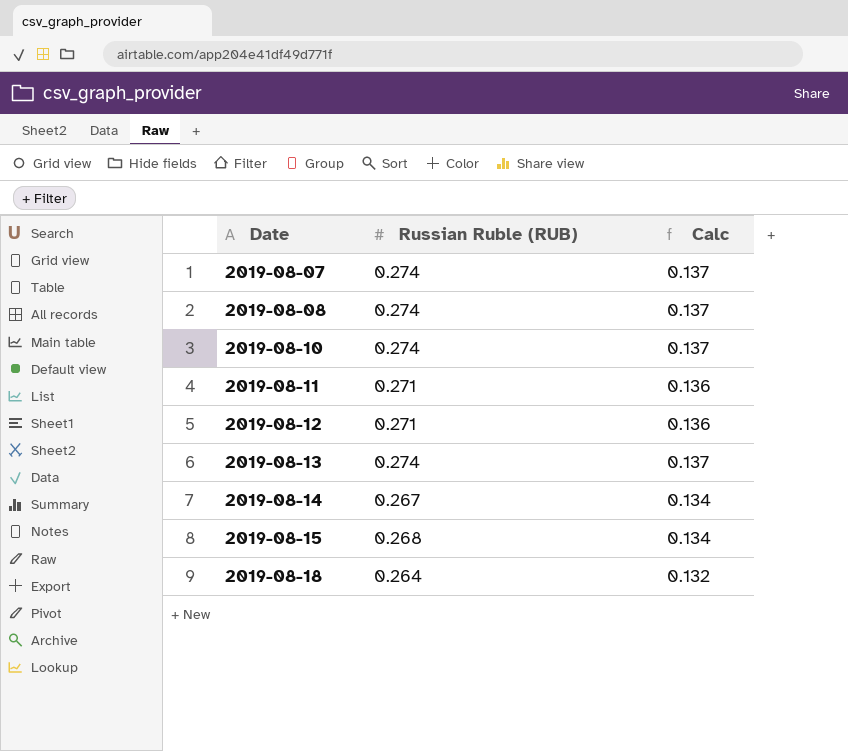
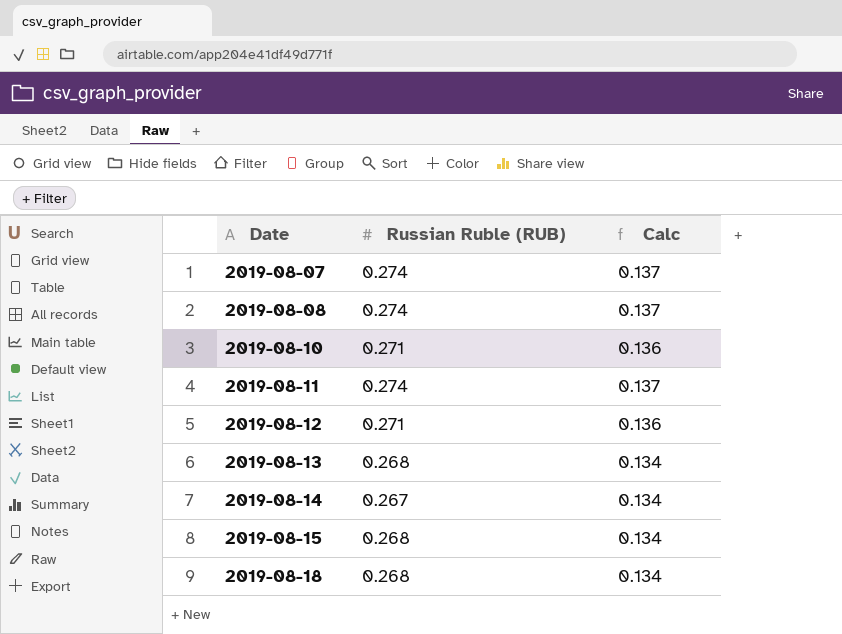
2019-08-10 | Russian Ruble (RUB): 0.274 -> 0.271
2019-08-10 | Calc: 0.137 -> 0.136
2019-08-11 | Russian Ruble (RUB): 0.271 -> 0.274
2019-08-11 | Calc: 0.136 -> 0.137
2019-08-13 | Russian Ruble (RUB): 0.274 -> 0.268
2019-08-13 | Calc: 0.137 -> 0.134
2019-08-18 | Russian Ruble (RUB): 0.264 -> 0.268
2019-08-18 | Calc: 0.132 -> 0.134

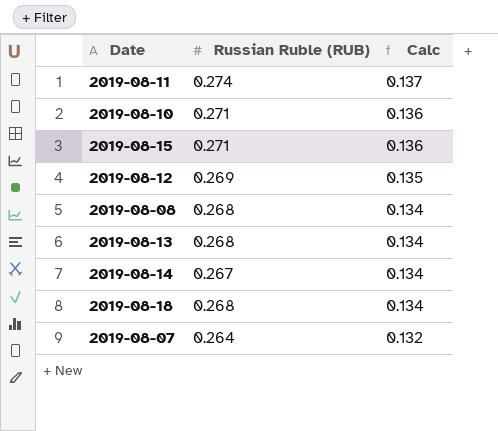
row order: Date ascending -> Calc descending
2019-08-15 | Russian Ruble (RUB): 0.268 -> 0.271
2019-08-15 | Calc: 0.134 -> 0.136
2019-08-12 | Russian Ruble (RUB): 0.271 -> 0.269
2019-08-12 | Calc: 0.136 -> 0.135
2019-08-08 | Russian Ruble (RUB): 0.274 -> 0.268
2019-08-08 | Calc: 0.137 -> 0.134
2019-08-07 | Russian Ruble (RUB): 0.274 -> 0.264
2019-08-07 | Calc: 0.137 -> 0.132

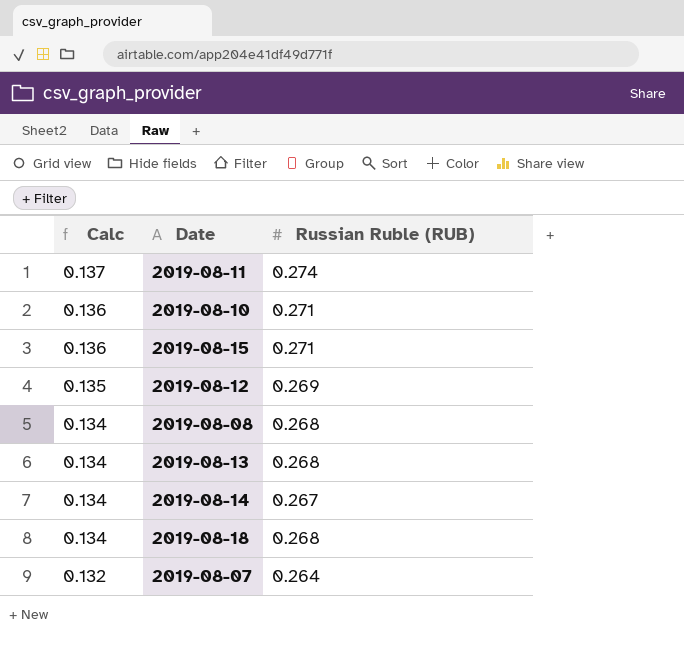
column Calc | position: 3 -> 1

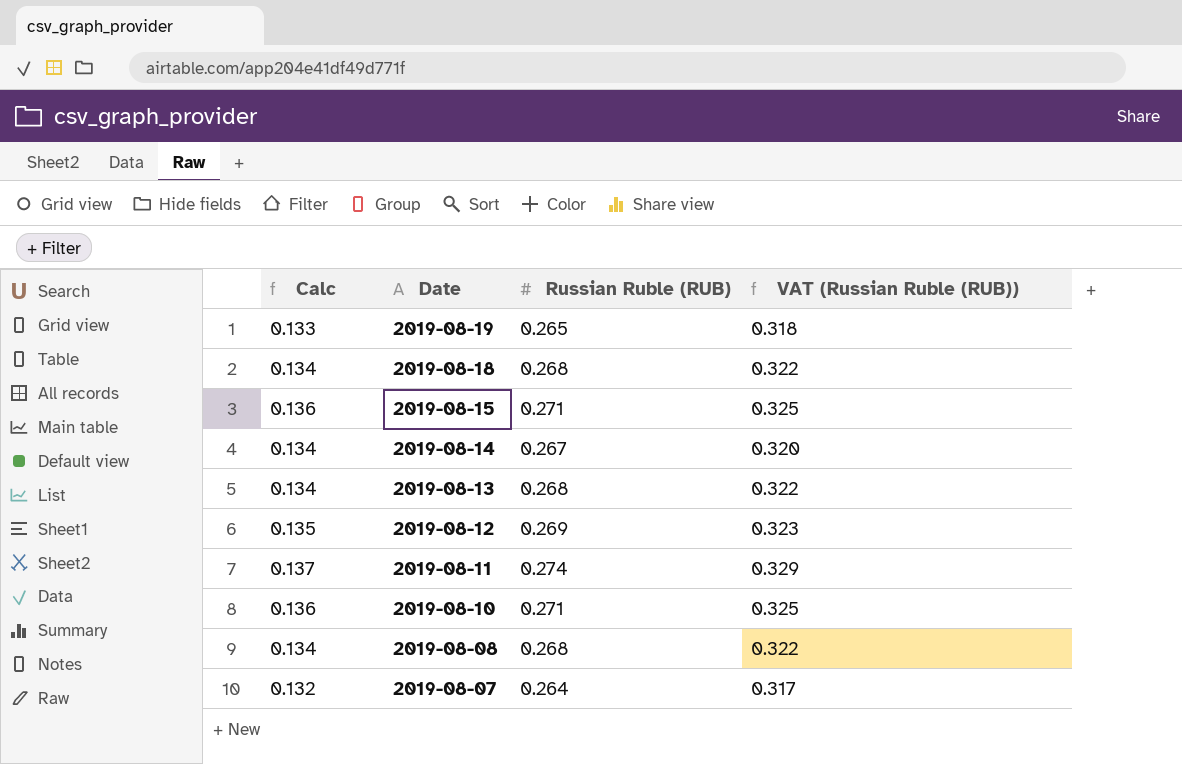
row order: Calc descending -> Date descending
column VAT (Russian Ruble (RUB)) | formula: none -> [Russian Ruble (RUB)] * 1.2
row 2019-08-19: none -> 0.133 | 0.265 | 0.318

